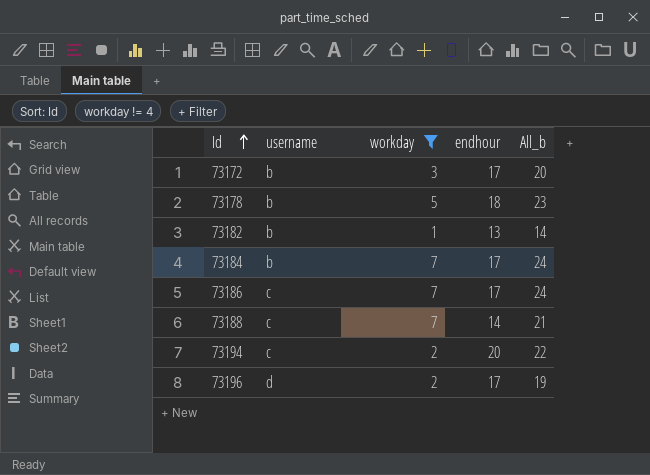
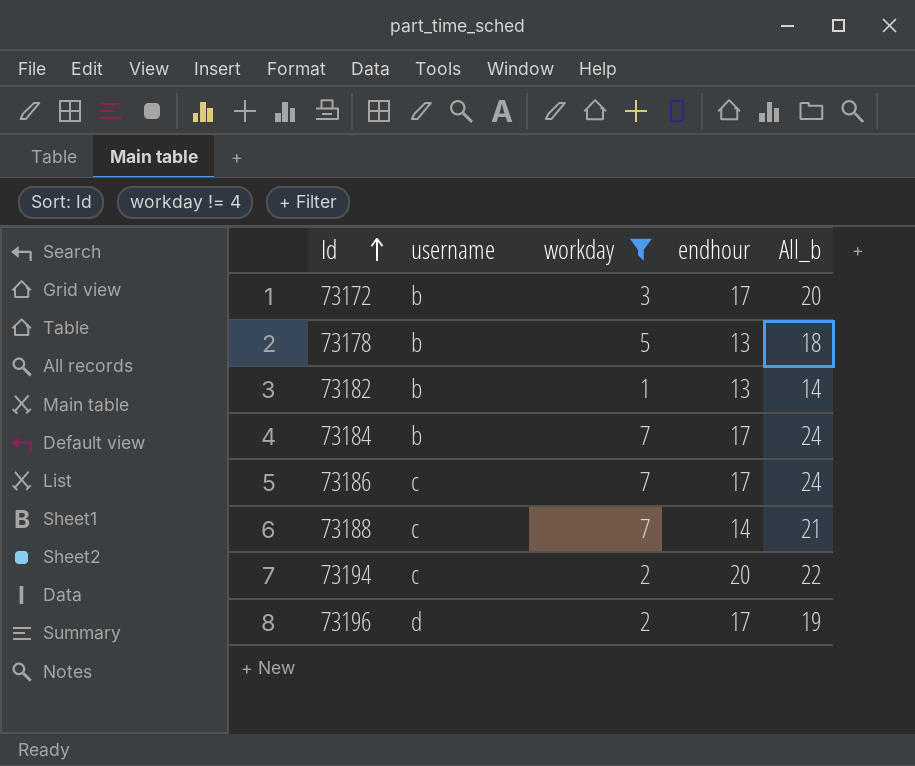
73178 | endhour: 18 -> 13
73178 | All_b: 23 -> 18

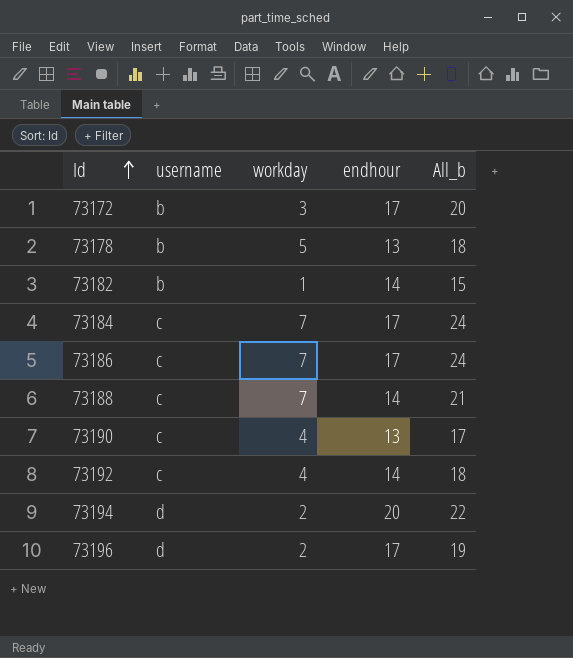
filter: workday != 4 -> none
73182 | endhour: 13 -> 14
73182 | All_b: 14 -> 15
73184 | username: b -> c
73194 | username: c -> d

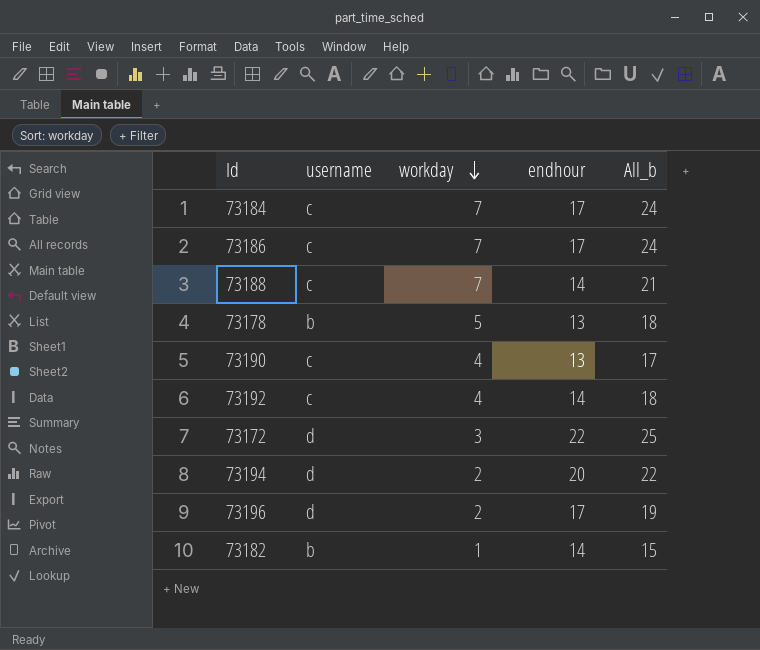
row order: Id ascending -> workday descending
73172 | username: b -> d
73172 | endhour: 17 -> 22
73172 | All_b: 20 -> 25

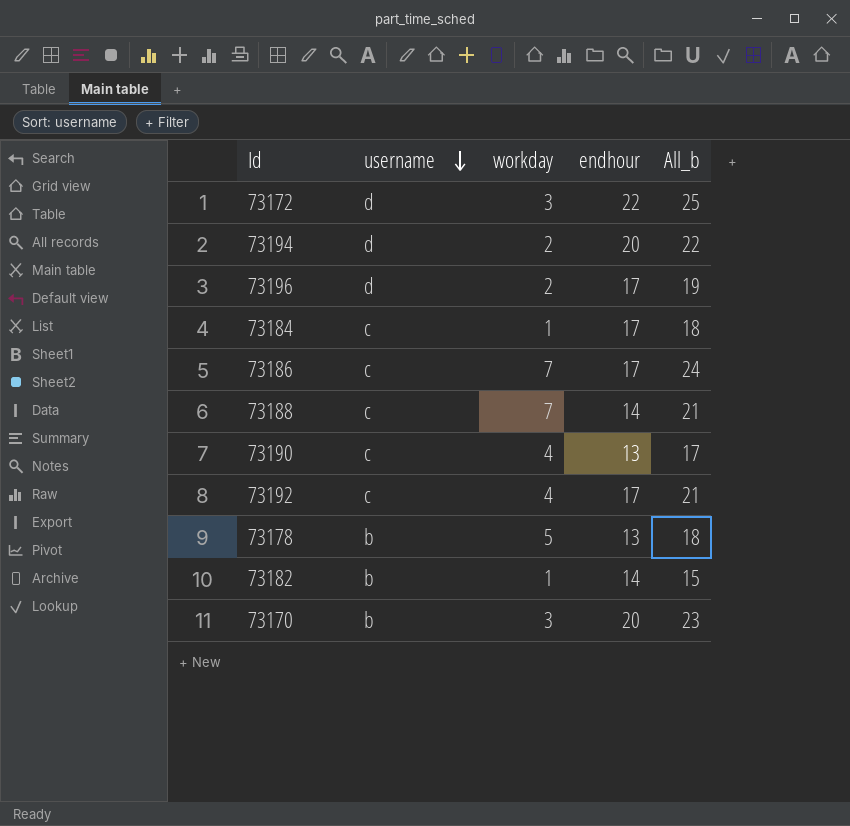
row order: workday descending -> username descending
73184 | workday: 7 -> 1
73184 | All_b: 24 -> 18
73192 | endhour: 14 -> 17
73192 | All_b: 18 -> 21
row 73170: none -> b | 3 | 20 | 23

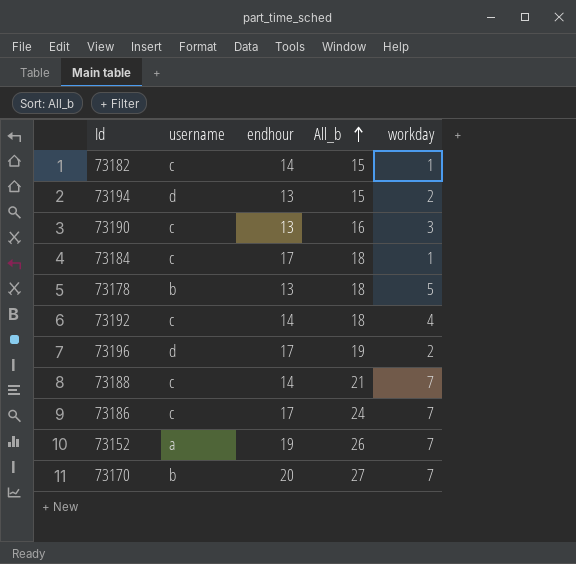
row order: username descending -> All_b ascending
column workday | position: 3 -> 5
row 73172: d | 3 | 22 | 25 -> none
73182 | username: b -> c
73194 | endhour: 20 -> 13
73194 | All_b: 22 -> 15
73190 | All_b: 17 -> 16
73190 | workday: 4 -> 3
73192 | endhour: 17 -> 14
73192 | All_b: 21 -> 18
row 73152: none -> a | 19 | 26 | 7
73170 | All_b: 23 -> 27
73170 | workday: 3 -> 7

